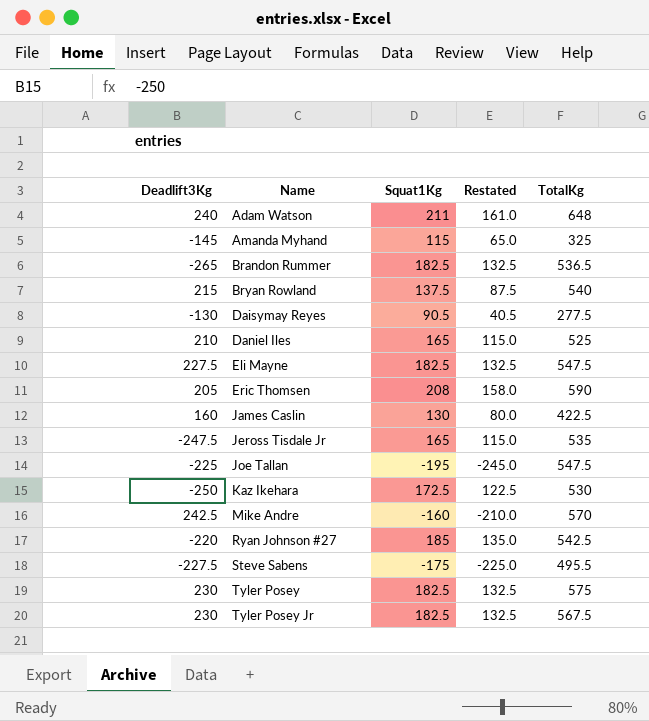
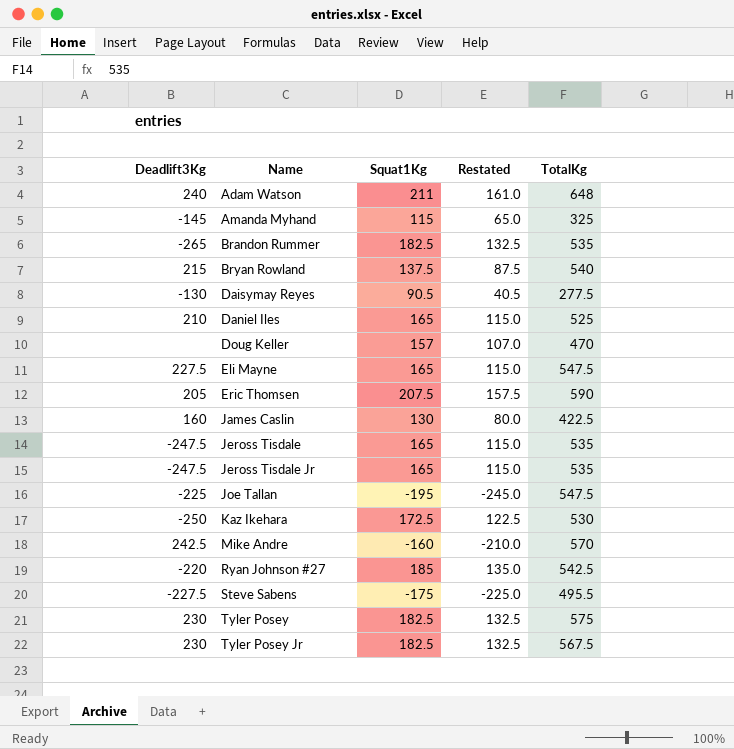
Brandon Rummer | TotalKg: 536.5 -> 535
row Doug Keller: none -> none | 157 | 107.0 | 470
Eli Mayne | Squat1Kg: 182.5 -> 165
Eli Mayne | Restated: 132.5 -> 115.0
Eric Thomsen | Squat1Kg: 208 -> 207.5
Eric Thomsen | Restated: 158.0 -> 157.5
row Jeross Tisdale: none -> -247.5 | 165 | 115.0 | 535

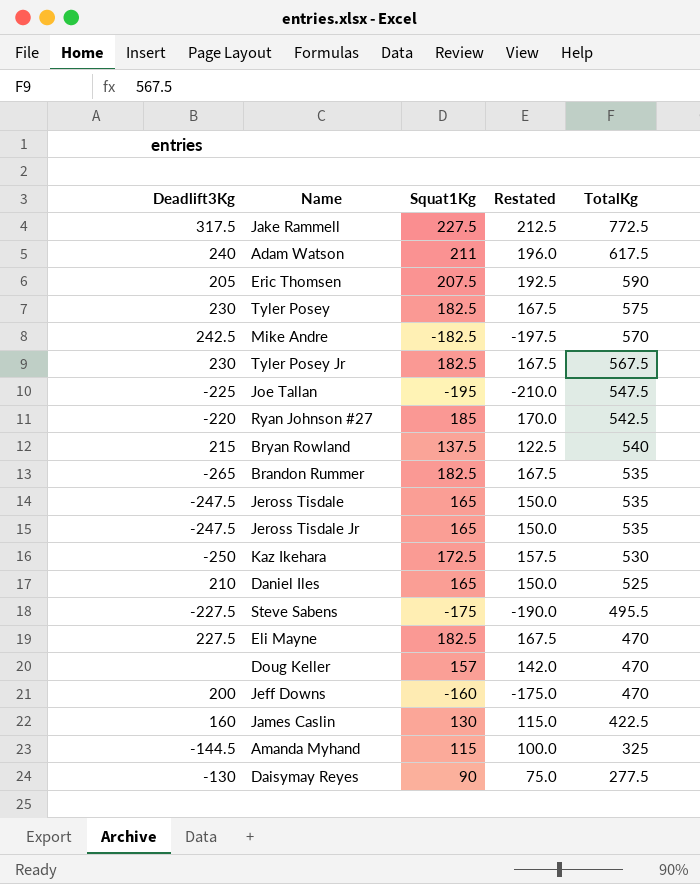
row order: Name ascending -> TotalKg descending
column Restated | formula: [Squat1Kg] - 50 -> [Squat1Kg] - 15
row Jake Rammell: none -> 317.5 | 227.5 | 212.5 | 772.5
Adam Watson | TotalKg: 648 -> 617.5
Mike Andre | Squat1Kg: -160 -> -182.5
Eli Mayne | Squat1Kg: 165 -> 182.5
Eli Mayne | TotalKg: 547.5 -> 470
row Jeff Downs: none -> 200 | -160 | -175.0 | 470
Amanda Myhand | Deadlift3Kg: -145 -> -144.5
Daisymay Reyes | Squat1Kg: 90.5 -> 90

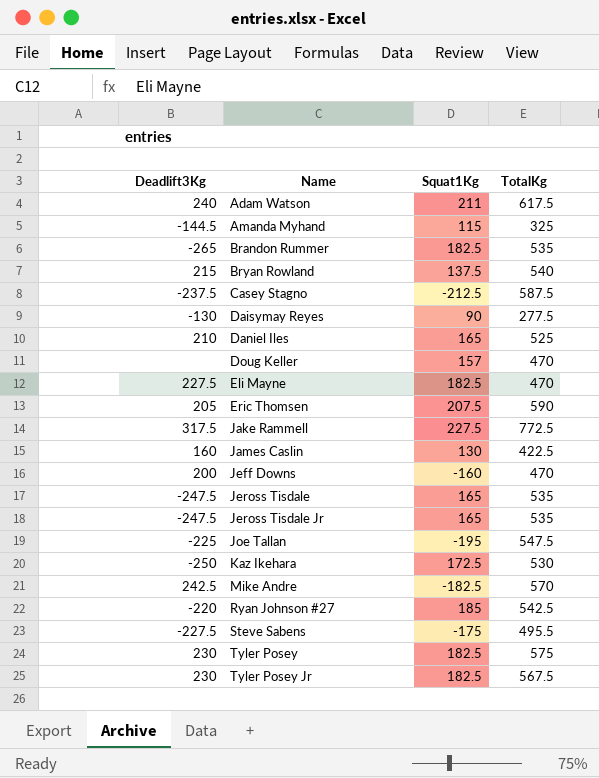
row order: TotalKg descending -> Name ascending
column Restated | formula: [Squat1Kg] - 15 -> none
row Casey Stagno: none -> -237.5 | -212.5 | 587.5

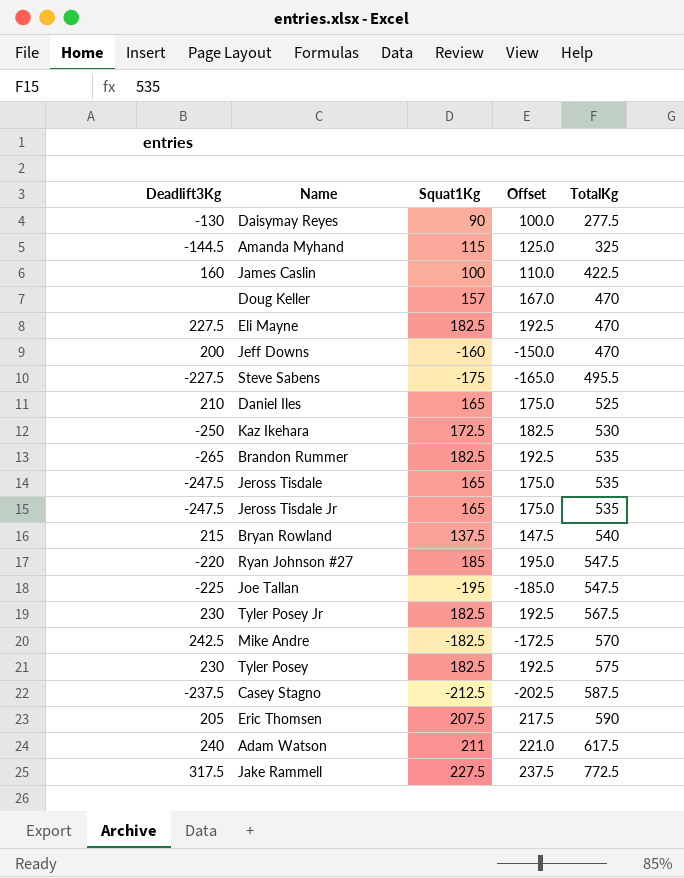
row order: Name ascending -> TotalKg ascending
column Offset | formula: none -> [Squat1Kg] + 10
James Caslin | Squat1Kg: 130 -> 100
Ryan Johnson #27 | TotalKg: 542.5 -> 547.5

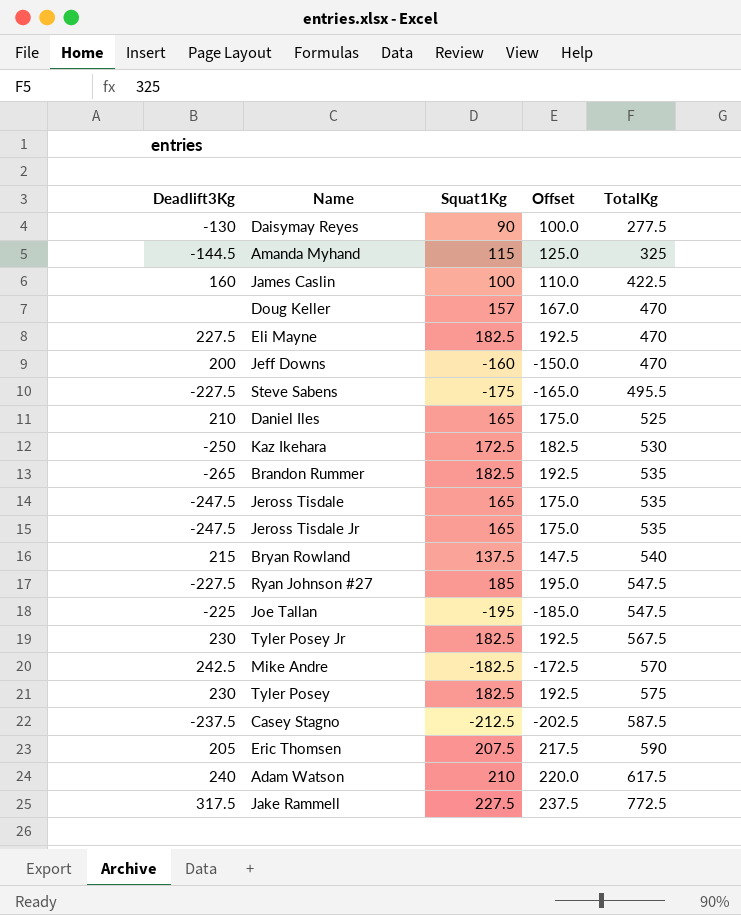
Ryan Johnson #27 | Deadlift3Kg: -220 -> -227.5
Adam Watson | Squat1Kg: 211 -> 210
Adam Watson | Offset: 221.0 -> 220.0

